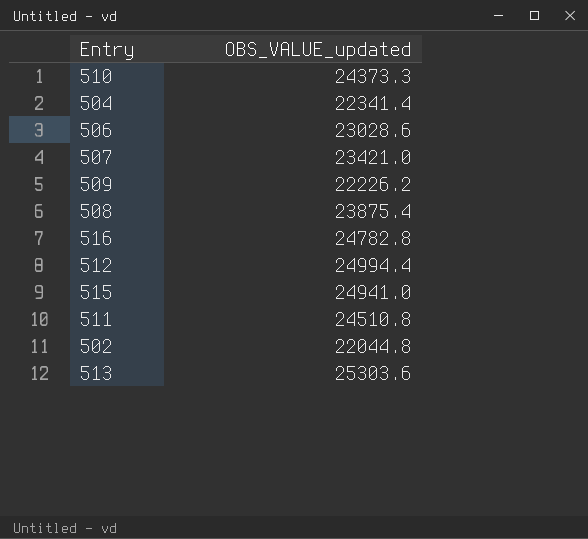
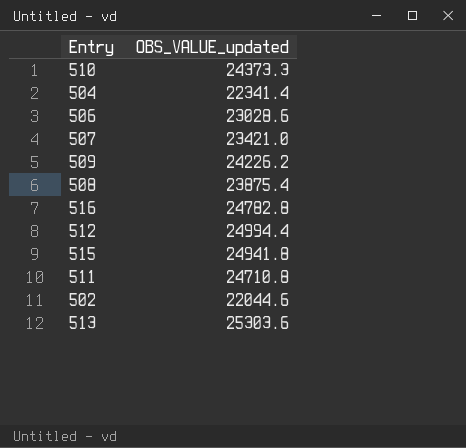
509 | OBS_VALUE_updated: 22226.2 -> 24226.2
515 | OBS_VALUE_updated: 24941.0 -> 24941.8
511 | OBS_VALUE_updated: 24510.8 -> 24710.8
502 | OBS_VALUE_updated: 22044.8 -> 22044.6

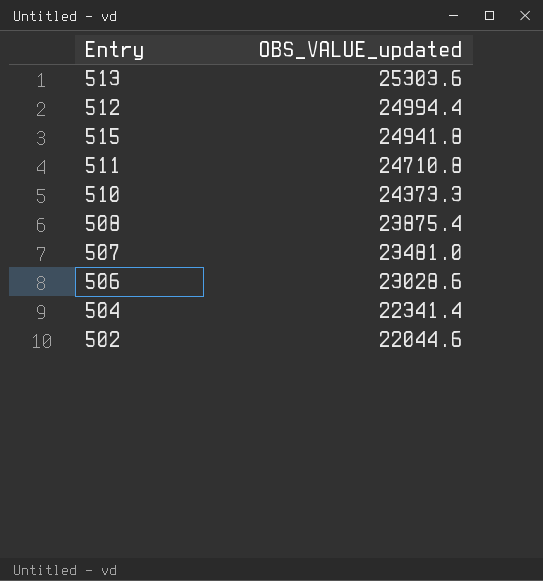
row order: none -> OBS_VALUE_updated descending
row 509: 24226.2 -> none
row 516: 24782.8 -> none
507 | OBS_VALUE_updated: 23421.0 -> 23481.0

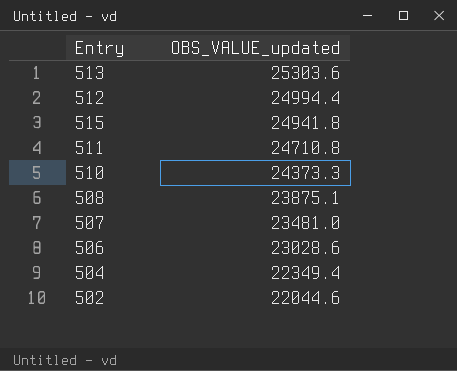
508 | OBS_VALUE_updated: 23875.4 -> 23875.1
504 | OBS_VALUE_updated: 22341.4 -> 22349.4

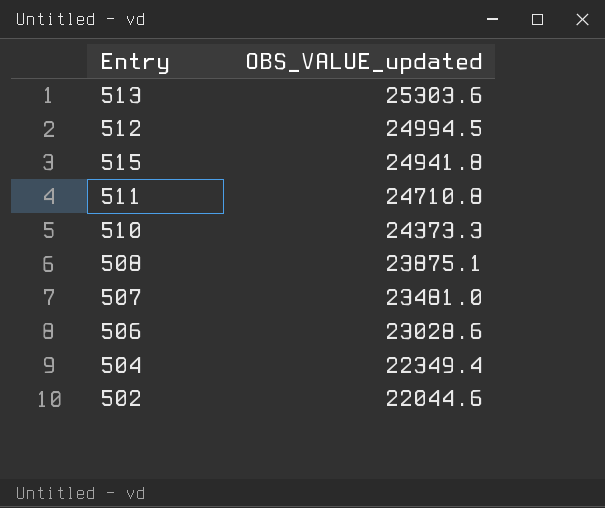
512 | OBS_VALUE_updated: 24994.4 -> 24994.5

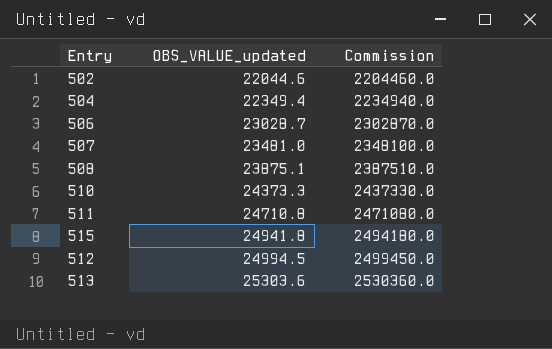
row order: OBS_VALUE_updated descending -> OBS_VALUE_updated ascending
column Commission | formula: none -> [OBS_VALUE_updated] * 100
506 | OBS_VALUE_updated: 23028.6 -> 23028.7

